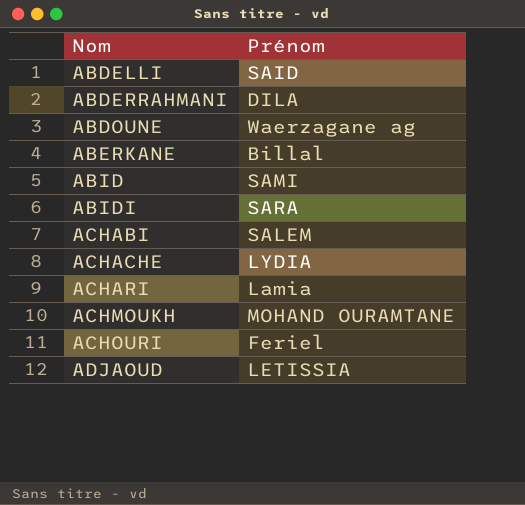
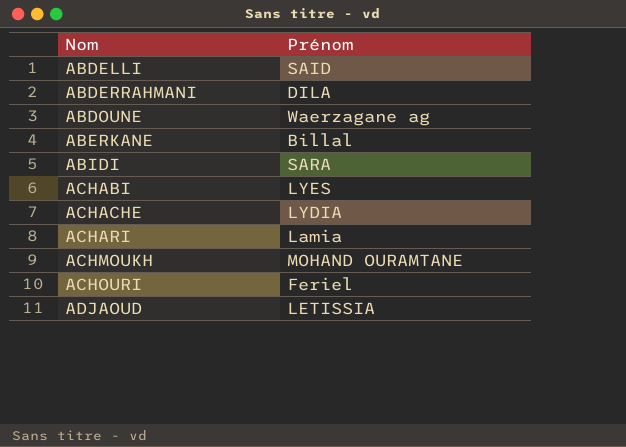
row ABID: SAMI -> none
ACHABI | Prénom: SALEM -> LYES

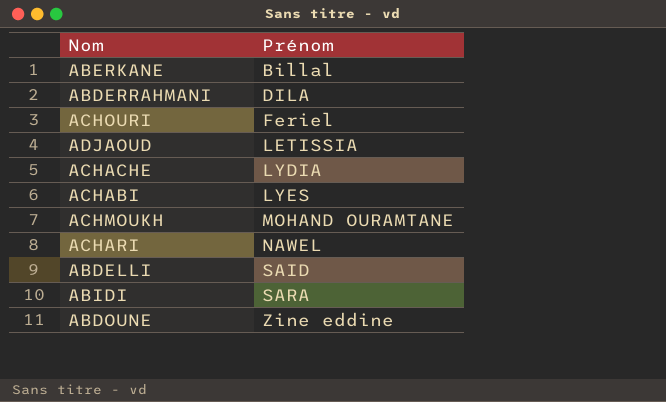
row order: Nom ascending -> Prénom ascending
ACHARI | Prénom: Lamia -> NAWEL
ABDOUNE | Prénom: Waerzagane ag -> Zine eddine

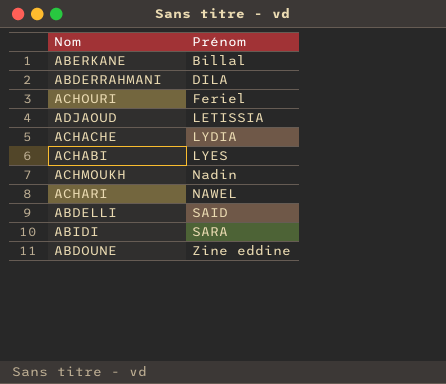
ACHMOUKH | Prénom: MOHAND OURAMTANE -> Nadin

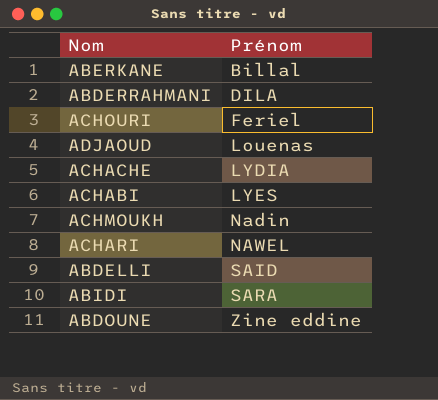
ADJAOUD | Prénom: LETISSIA -> Louenas

